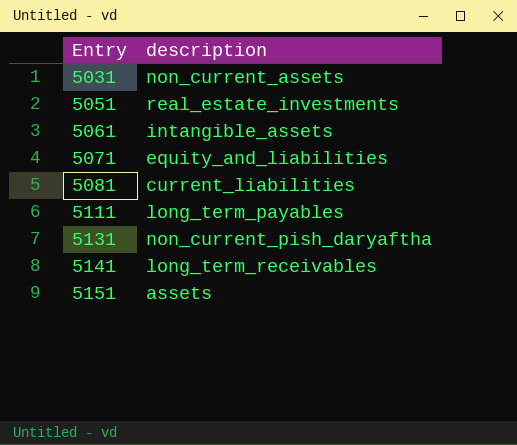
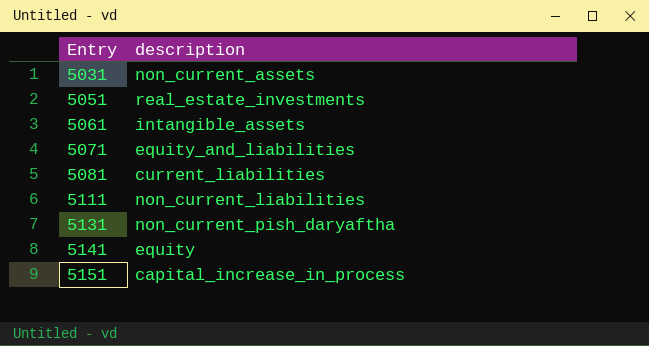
5111 | description: long_term_payables -> non_current_liabilities
5141 | description: long_term_receivables -> equity
5151 | description: assets -> capital_increase_in_process

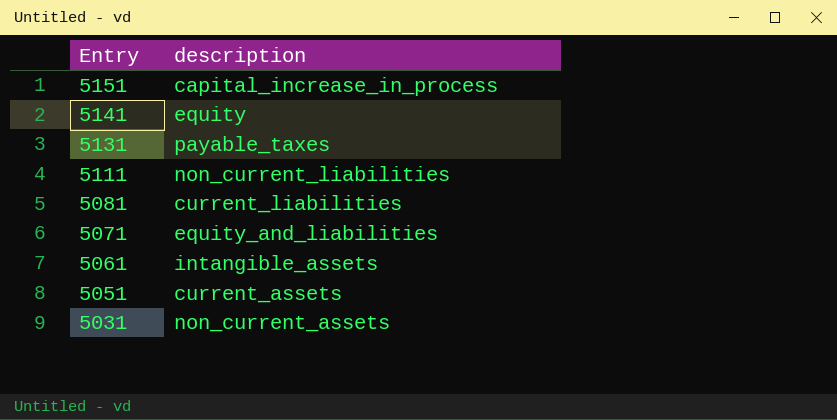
row order: Entry ascending -> Entry descending
5131 | description: non_current_pish_daryaftha -> payable_taxes
5051 | description: real_estate_investments -> current_assets

